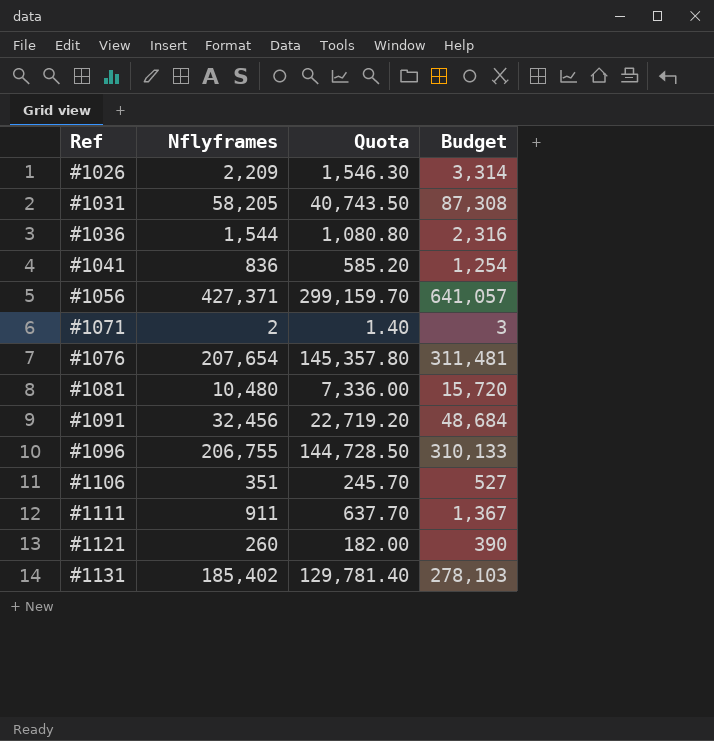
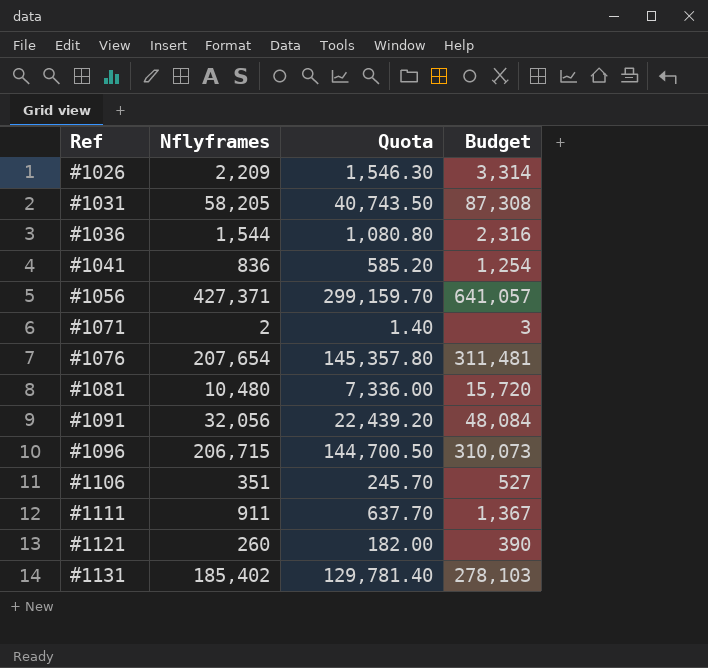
#1091 | Nflyframes: 32,456 -> 32,056
#1091 | Quota: 22,719.20 -> 22,439.20
#1091 | Budget: 48,684 -> 48,084
#1096 | Nflyframes: 206,755 -> 206,715
#1096 | Quota: 144,728.50 -> 144,700.50
#1096 | Budget: 310,133 -> 310,073

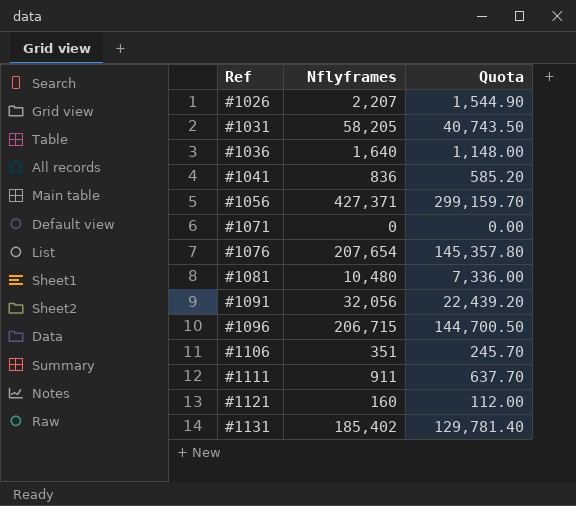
column Budget | formula: [Nflyframes] * 1.5 -> none
#1026 | Nflyframes: 2,209 -> 2,207
#1026 | Quota: 1,546.30 -> 1,544.90
#1036 | Nflyframes: 1,544 -> 1,640
#1036 | Quota: 1,080.80 -> 1,148.00
#1071 | Nflyframes: 2 -> 0
#1071 | Quota: 1.40 -> 0.00
#1121 | Nflyframes: 260 -> 160
#1121 | Quota: 182.00 -> 112.00

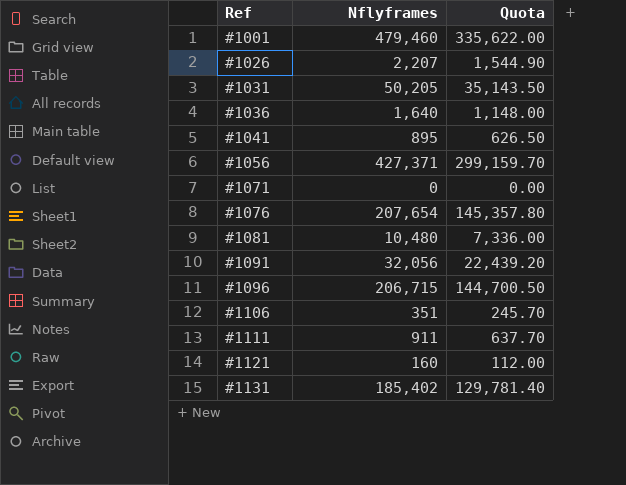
row #1001: none -> 479,460 | 335,622.00
#1031 | Nflyframes: 58,205 -> 50,205
#1031 | Quota: 40,743.50 -> 35,143.50
#1041 | Nflyframes: 836 -> 895
#1041 | Quota: 585.20 -> 626.50

